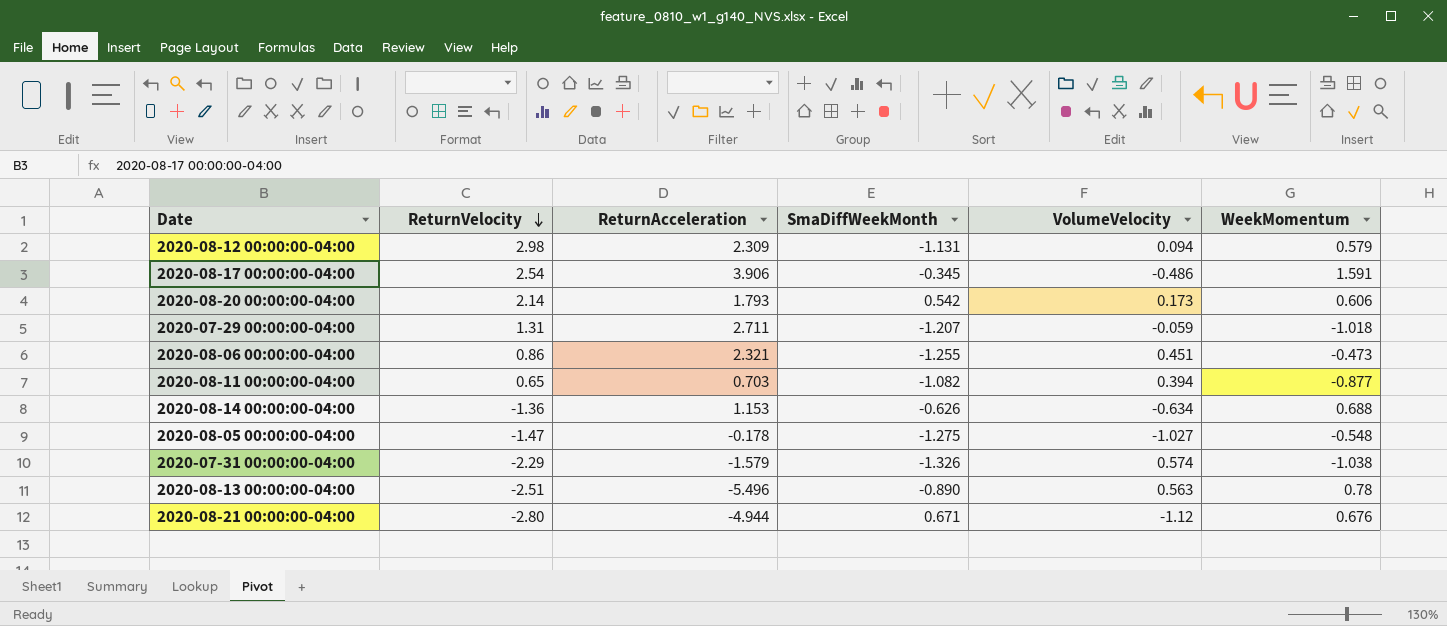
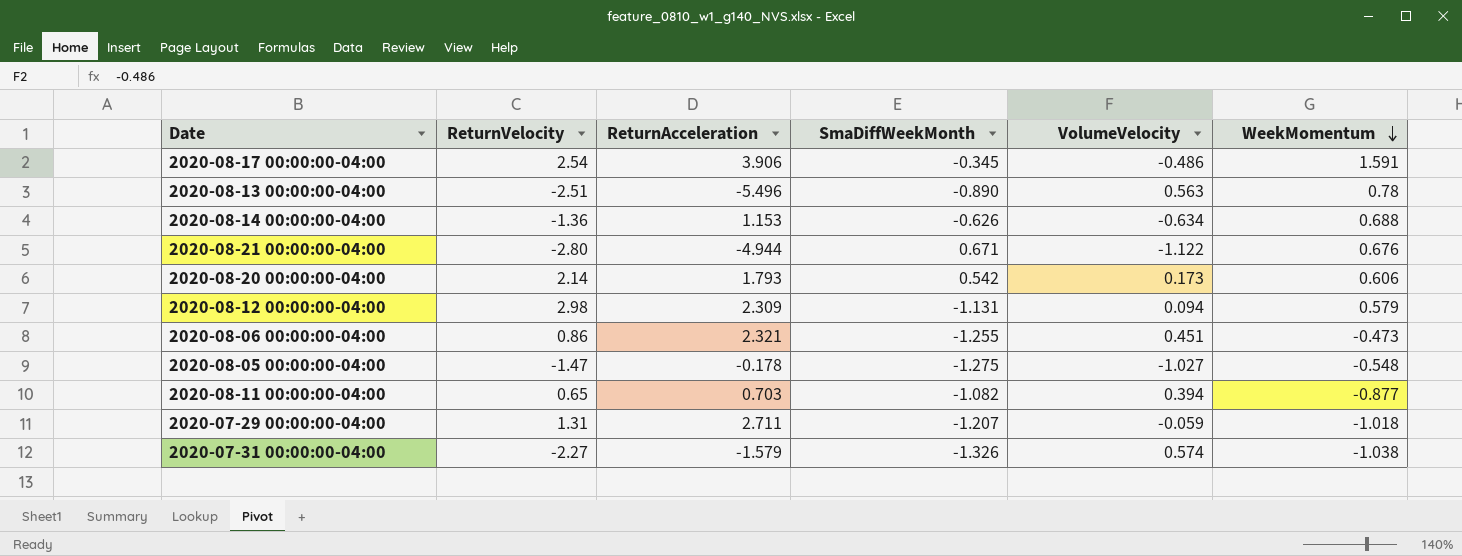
row order: ReturnVelocity descending -> WeekMomentum descending
2020-08-21 00:00:00-04:00 | VolumeVelocity: -1.12 -> -1.122
2020-07-31 00:00:00-04:00 | ReturnVelocity: -2.29 -> -2.27

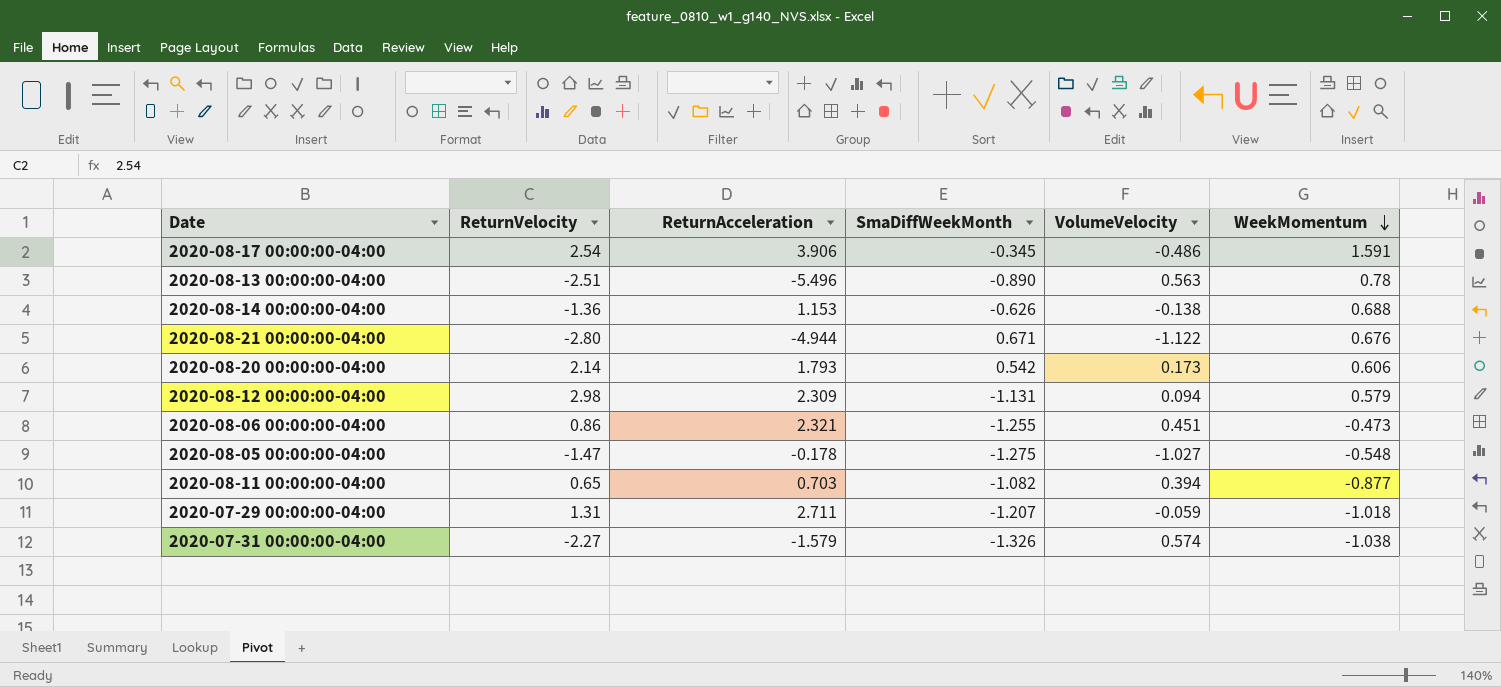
2020-08-14 00:00:00-04:00 | VolumeVelocity: -0.634 -> -0.138

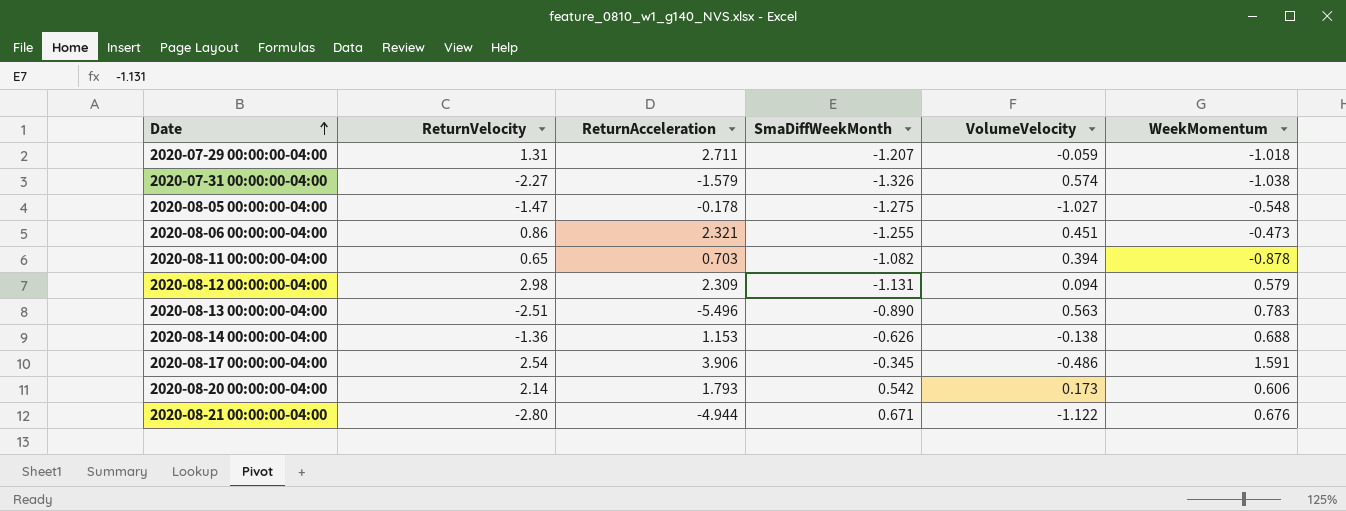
row order: WeekMomentum descending -> Date ascending
2020-08-11 00:00:00-04:00 | WeekMomentum: -0.877 -> -0.878
2020-08-13 00:00:00-04:00 | WeekMomentum: 0.78 -> 0.783

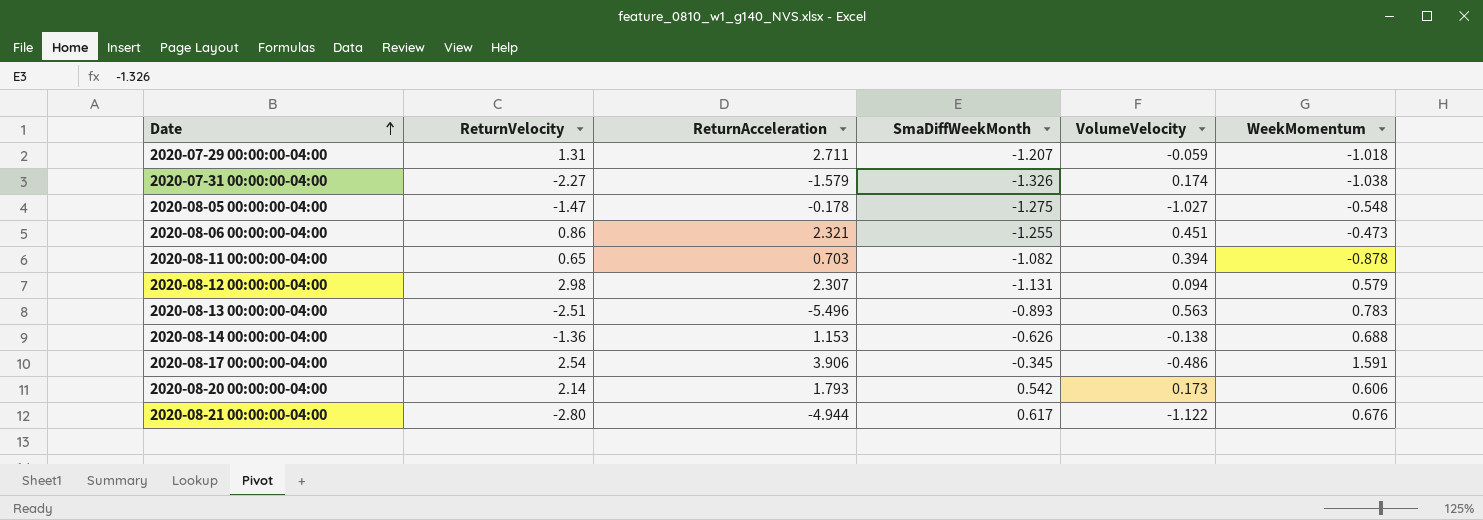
2020-07-31 00:00:00-04:00 | VolumeVelocity: 0.574 -> 0.174
2020-08-12 00:00:00-04:00 | ReturnAcceleration: 2.309 -> 2.307
2020-08-13 00:00:00-04:00 | SmaDiffWeekMonth: -0.890 -> -0.893
2020-08-21 00:00:00-04:00 | SmaDiffWeekMonth: 0.671 -> 0.617

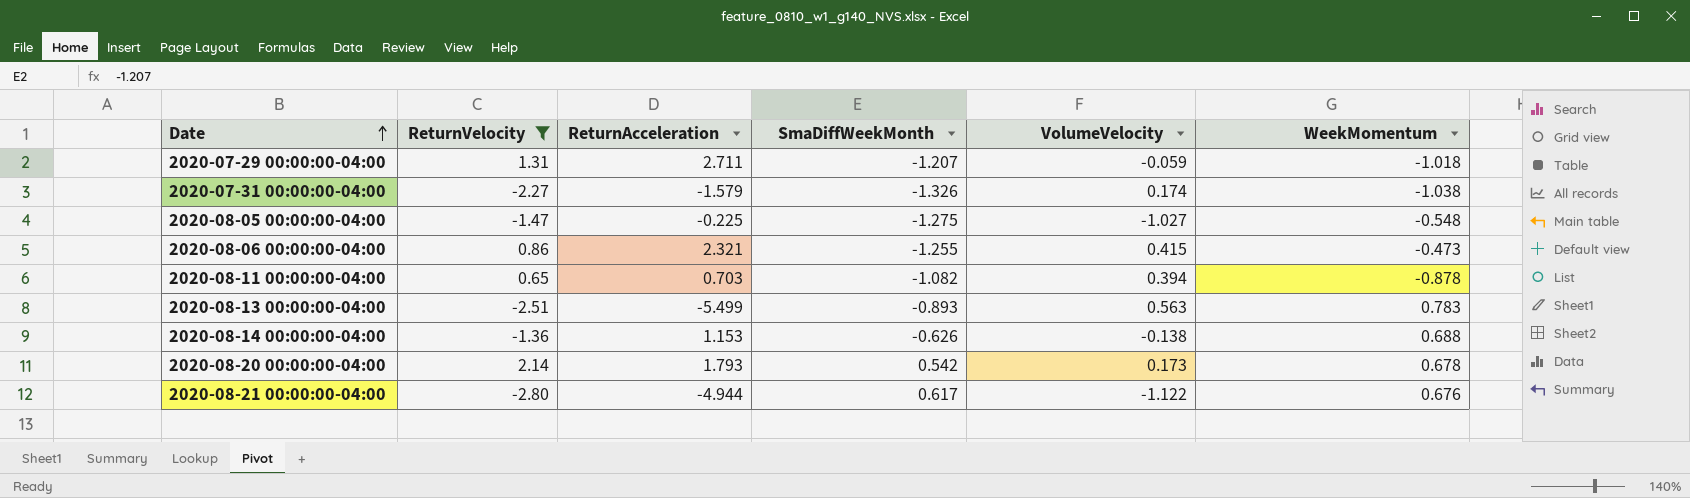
filter: none -> ReturnVelocity <= 2.14
2020-08-05 00:00:00-04:00 | ReturnAcceleration: -0.178 -> -0.225
2020-08-06 00:00:00-04:00 | VolumeVelocity: 0.451 -> 0.415
2020-08-13 00:00:00-04:00 | ReturnAcceleration: -5.496 -> -5.499
2020-08-20 00:00:00-04:00 | WeekMomentum: 0.606 -> 0.678

